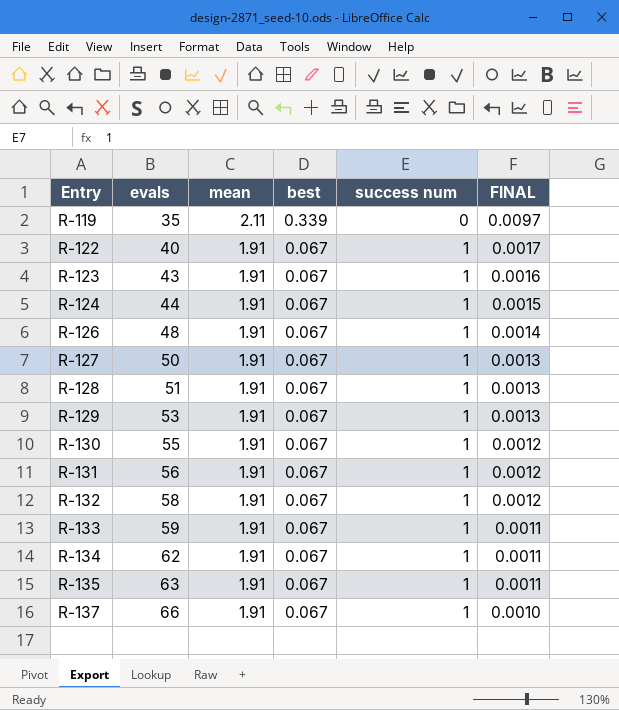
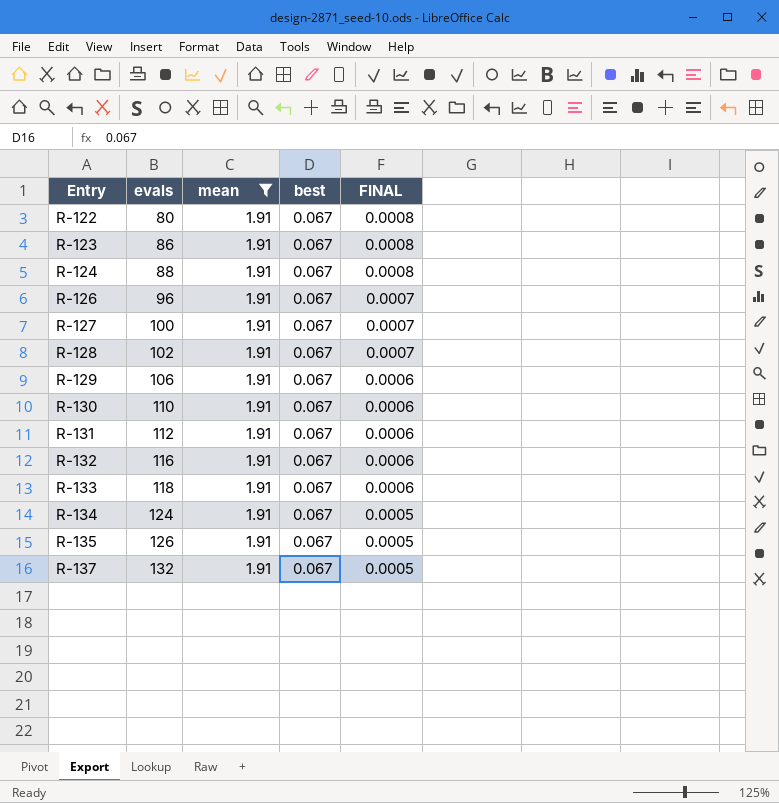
filter: none -> mean = 1.91
column success num | position: 5 -> none
R-122 | evals: 40 -> 80
R-122 | FINAL: 0.0017 -> 0.0008
R-123 | evals: 43 -> 86
R-123 | FINAL: 0.0016 -> 0.0008
R-124 | evals: 44 -> 88
R-124 | FINAL: 0.0015 -> 0.0008
R-126 | evals: 48 -> 96
R-126 | FINAL: 0.0014 -> 0.0007
R-127 | evals: 50 -> 100
R-127 | FINAL: 0.0013 -> 0.0007
R-128 | evals: 51 -> 102
R-128 | FINAL: 0.0013 -> 0.0007
R-129 | evals: 53 -> 106
R-129 | FINAL: 0.0013 -> 0.0006
R-130 | evals: 55 -> 110
R-130 | FINAL: 0.0012 -> 0.0006
R-131 | evals: 56 -> 112
R-131 | FINAL: 0.0012 -> 0.0006
R-132 | evals: 58 -> 116
R-132 | FINAL: 0.0012 -> 0.0006
R-133 | evals: 59 -> 118
R-133 | FINAL: 0.0011 -> 0.0006
R-134 | evals: 62 -> 124
R-134 | FINAL: 0.0011 -> 0.0005
R-135 | evals: 63 -> 126
R-135 | FINAL: 0.0011 -> 0.0005
R-137 | evals: 66 -> 132
R-137 | FINAL: 0.0010 -> 0.0005

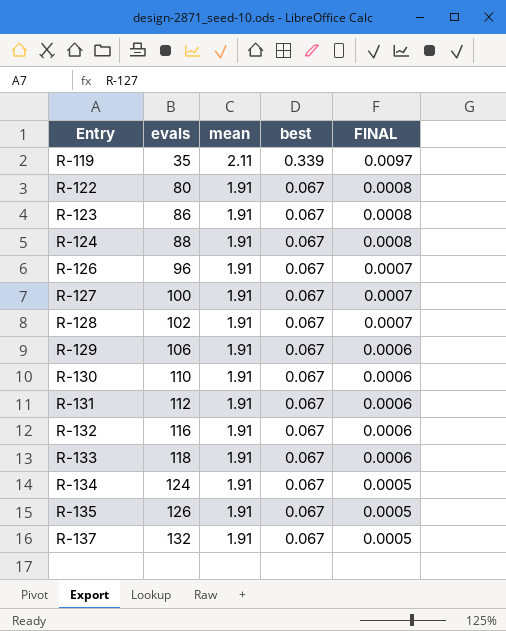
filter: mean = 1.91 -> none

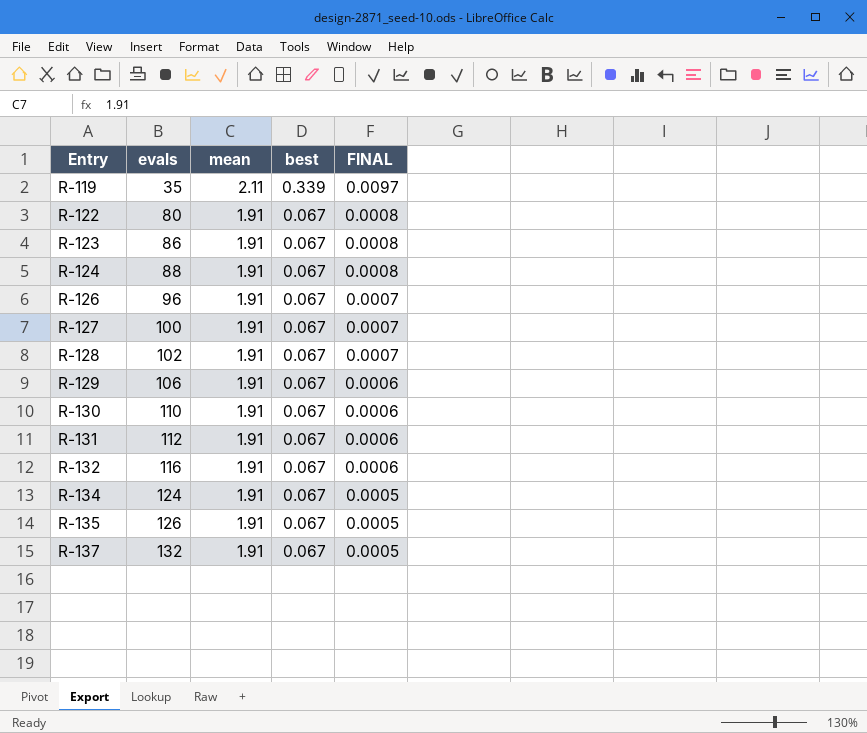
row R-133: 118 | 1.91 | 0.067 | 0.0006 -> none

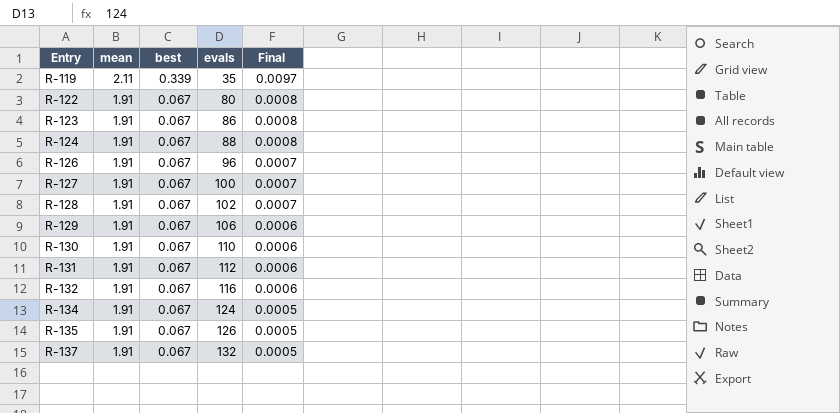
column evals | position: 2 -> 4
column name: FINAL -> Final

